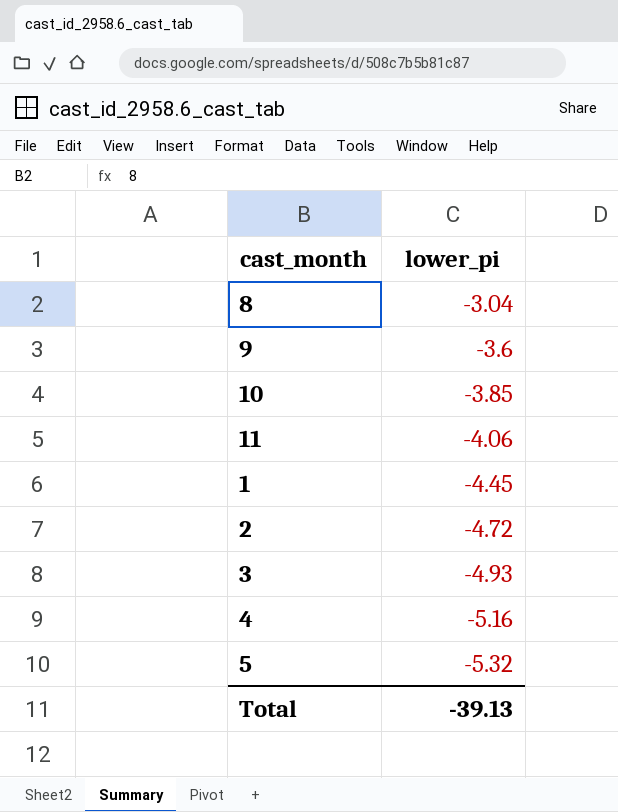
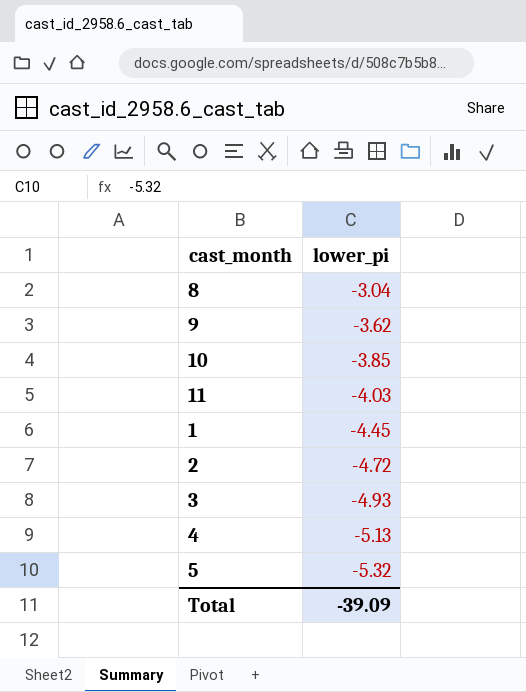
9 | lower_pi: -3.6 -> -3.62
11 | lower_pi: -4.06 -> -4.03
4 | lower_pi: -5.16 -> -5.13
Total | lower_pi: -39.13 -> -39.09

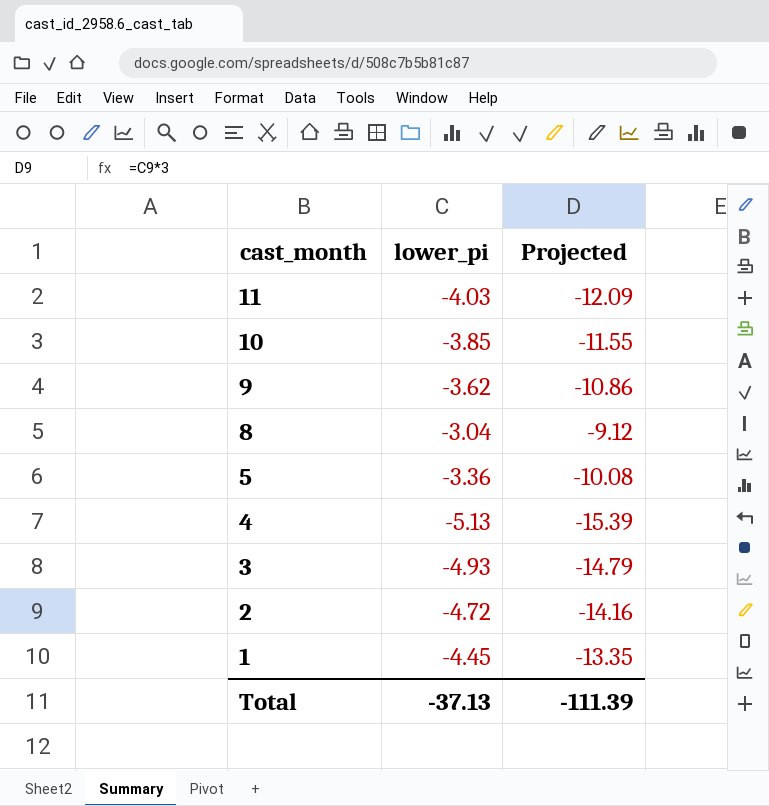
row order: lower_pi descending -> cast_month descending
column Projected | formula: none -> [lower_pi] * 3
5 | lower_pi: -5.32 -> -3.36
Total | lower_pi: -39.09 -> -37.13

